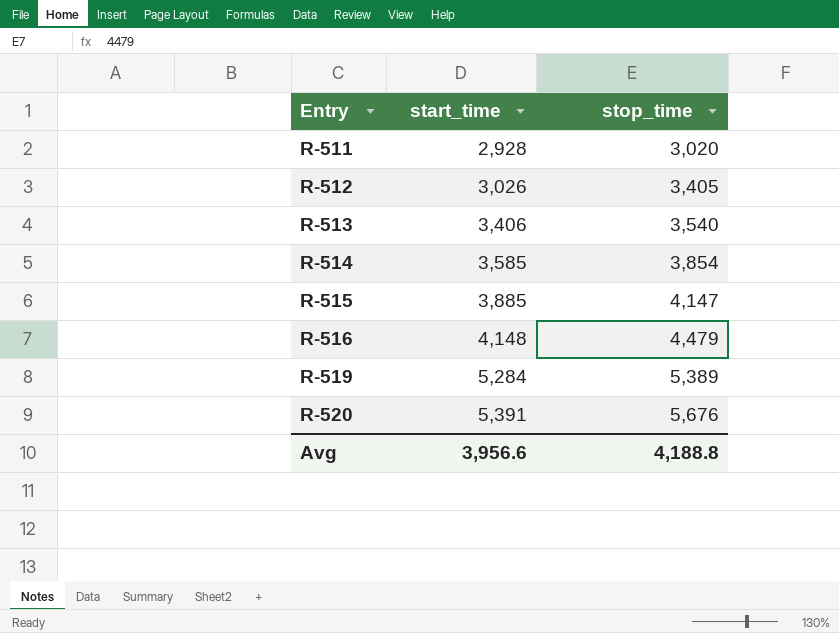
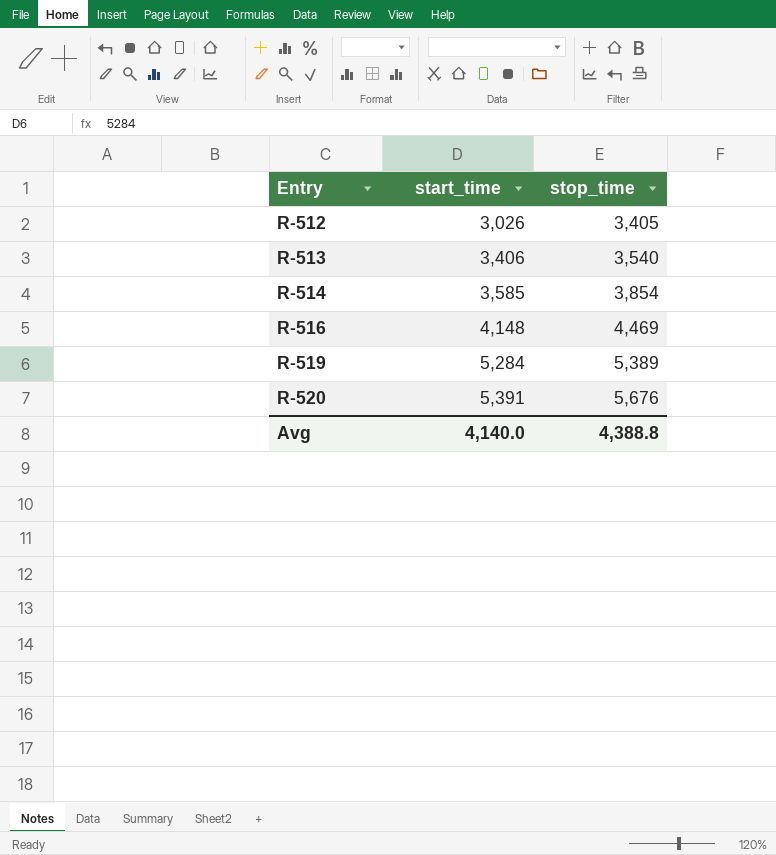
row R-511: 2,928 | 3,020 -> none
row R-515: 3,885 | 4,147 -> none
R-516 | stop_time: 4,479 -> 4,469
Avg | start_time: 3,956.6 -> 4,140.0
Avg | stop_time: 4,188.8 -> 4,388.8

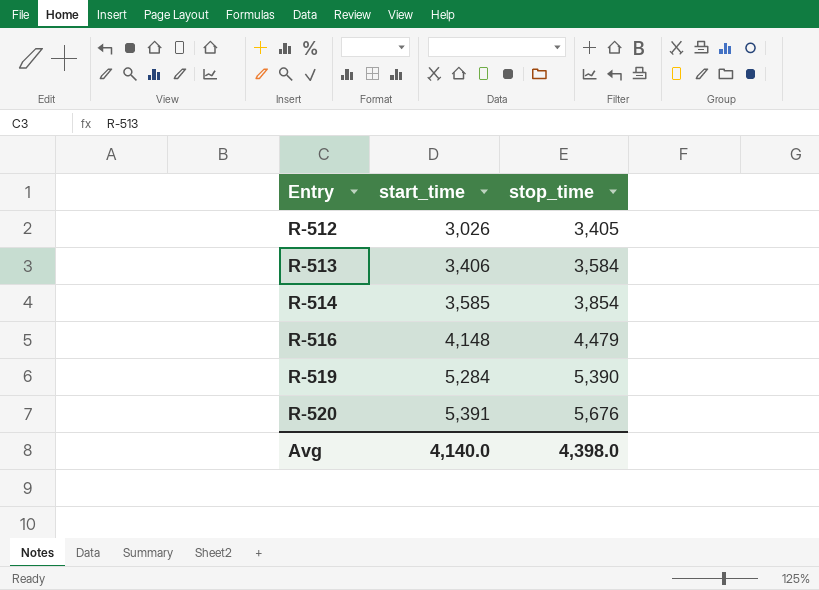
R-513 | stop_time: 3,540 -> 3,584
R-516 | stop_time: 4,469 -> 4,479
R-519 | stop_time: 5,389 -> 5,390
Avg | stop_time: 4,388.8 -> 4,398.0

